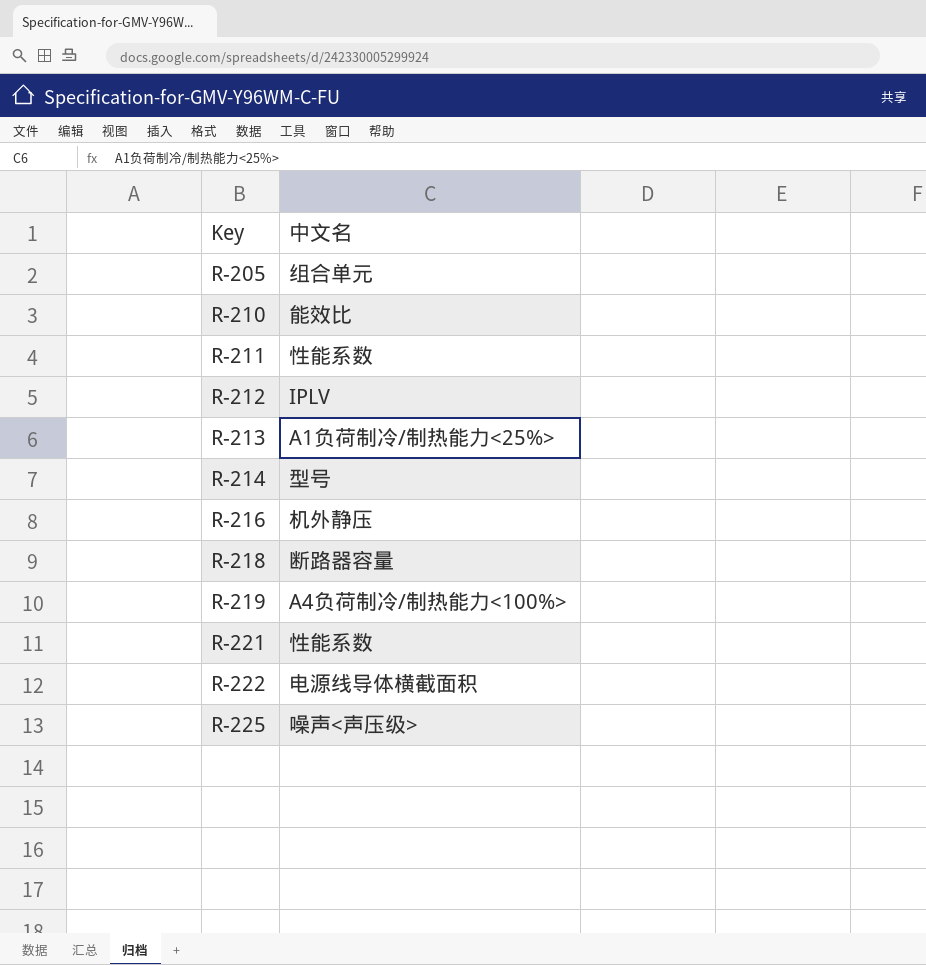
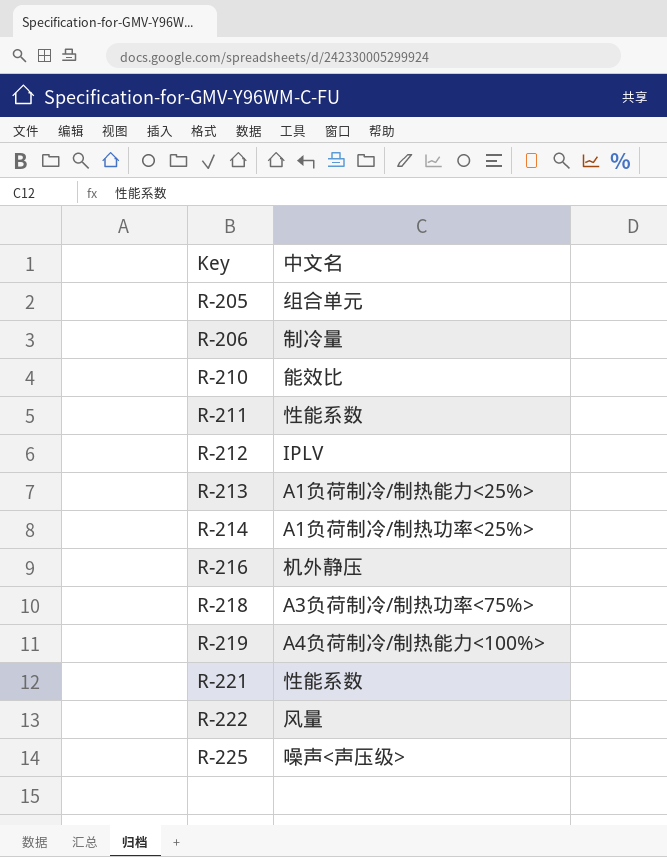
row R-206: none -> 制冷量
R-214 | 中文名: 型号 -> A1负荷制冷/制热功率<25%>
R-218 | 中文名: 断路器容量 -> A3负荷制冷/制热功率<75%>
R-222 | 中文名: 电源线导体横截面积 -> 风量

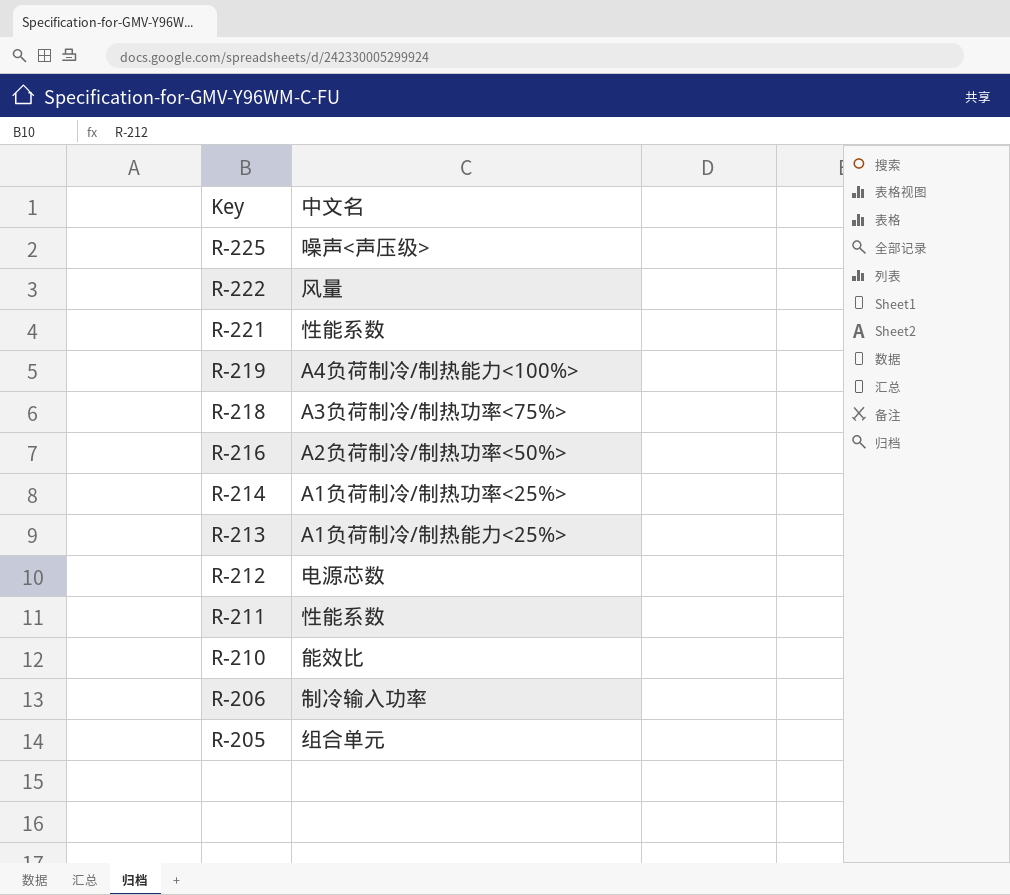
row order: Key ascending -> Key descending
R-216 | 中文名: 机外静压 -> A2负荷制冷/制热功率<50%>
R-212 | 中文名: IPLV -> 电源芯数
R-206 | 中文名: 制冷量 -> 制冷输入功率

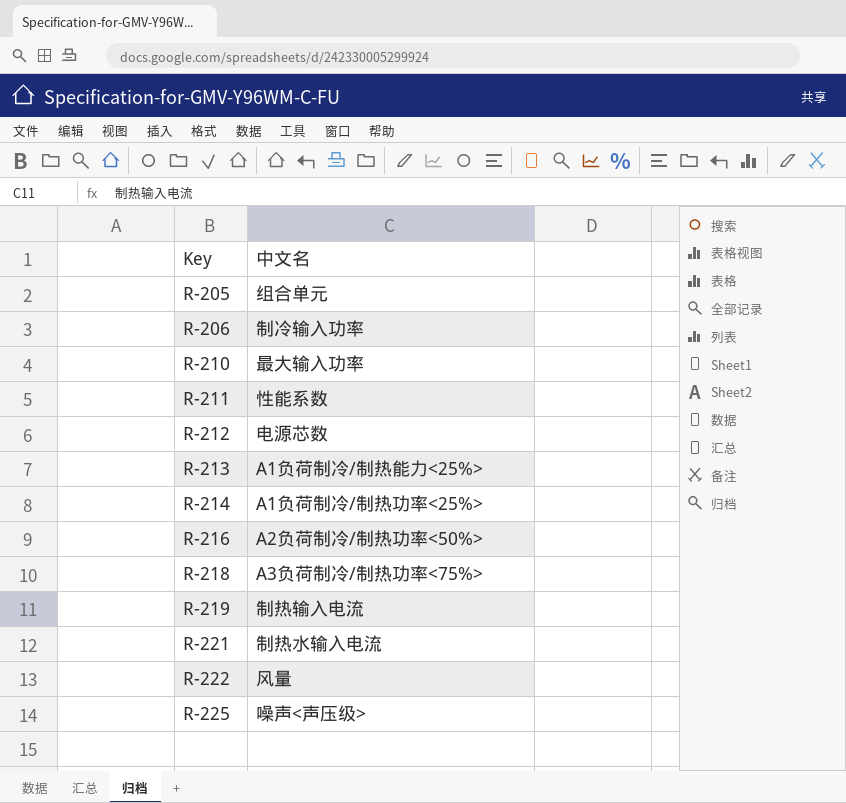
row order: Key descending -> Key ascending
R-210 | 中文名: 能效比 -> 最大输入功率
R-219 | 中文名: A4负荷制冷/制热能力<100%> -> 制热输入电流
R-221 | 中文名: 性能系数 -> 制热水输入电流

